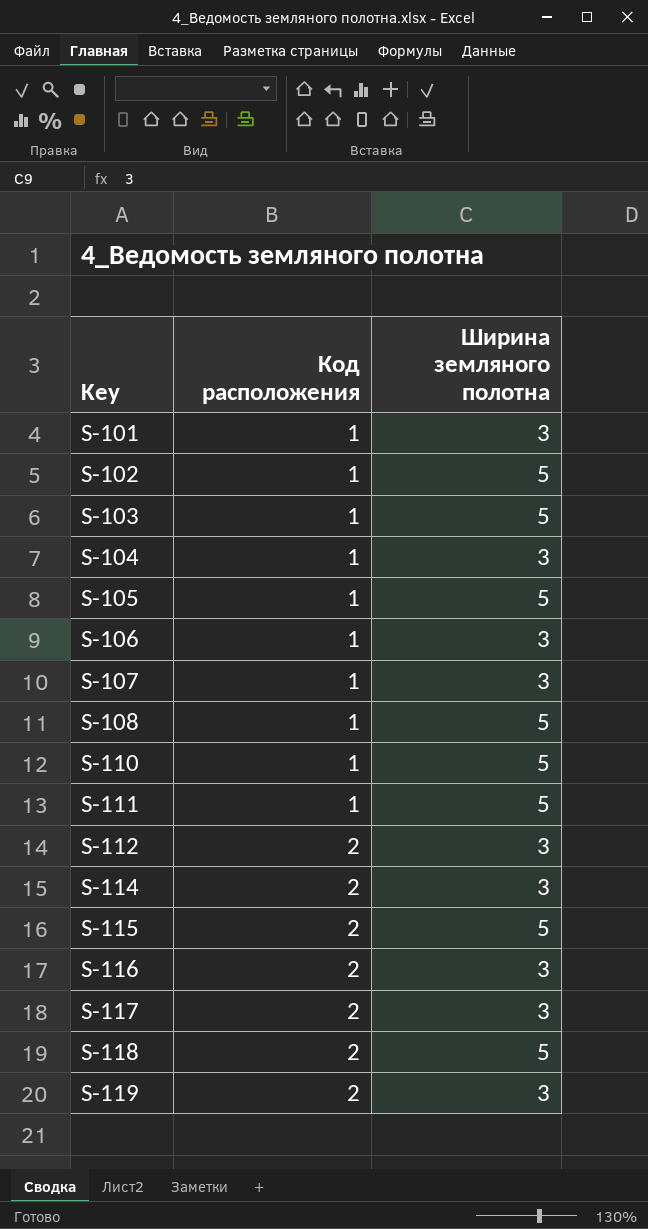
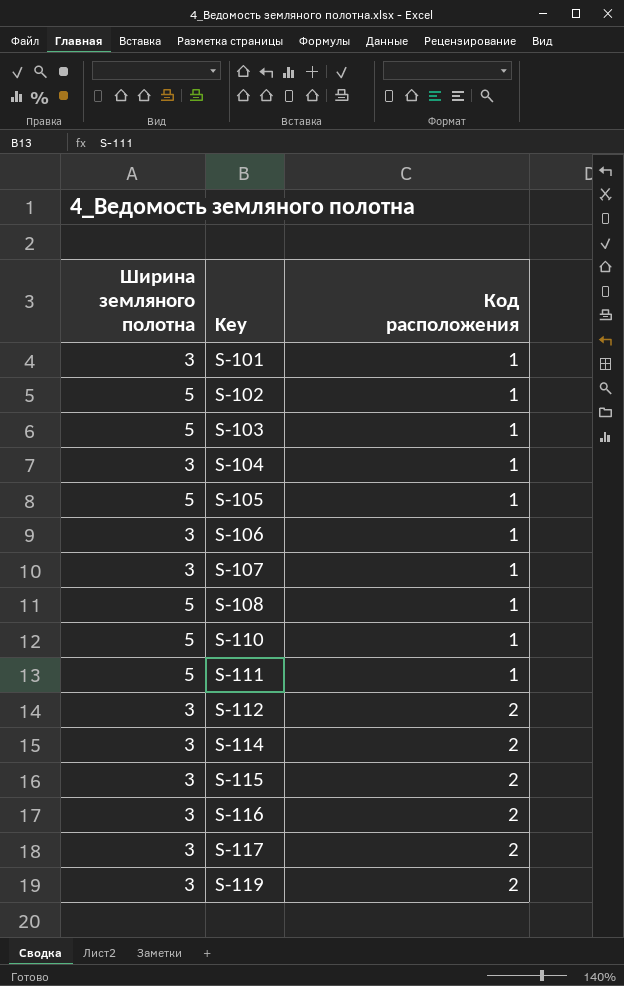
column Ширина земляного полотна | position: 3 -> 1
row S-118: 2 | 5 -> none
S-115 | Ширина земляного полотна: 5 -> 3

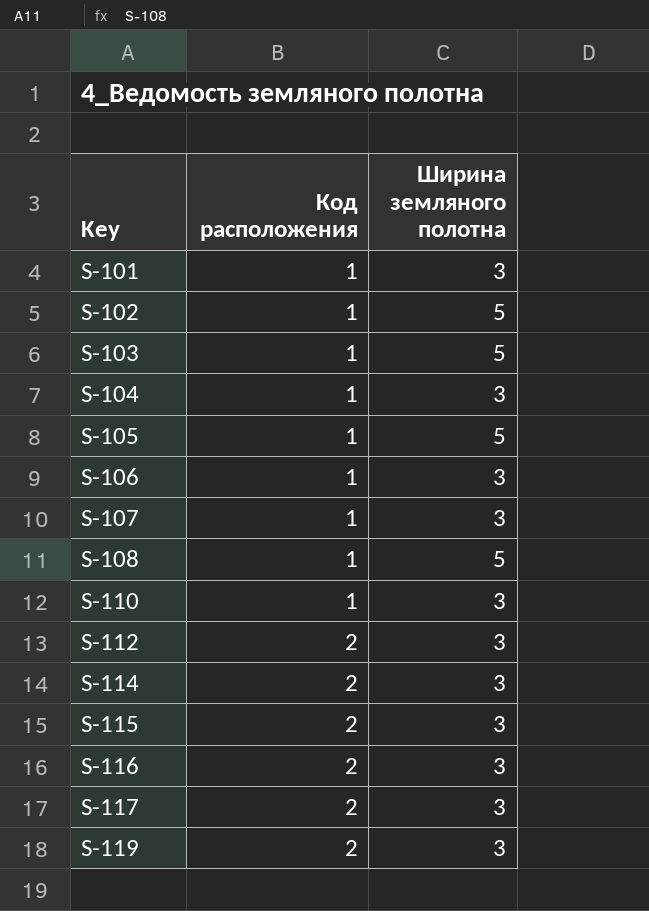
column Ширина земляного полотна | position: 1 -> 3
row S-111: 5 | 1 -> none
S-110 | Ширина земляного полотна: 5 -> 3

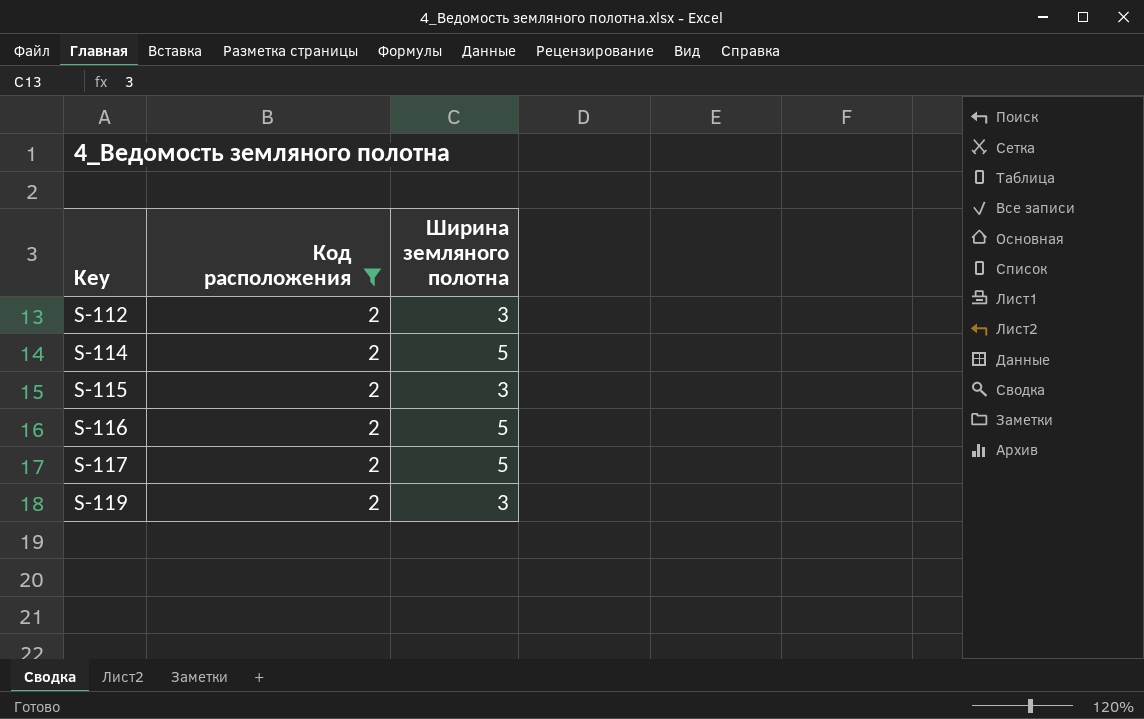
filter: none -> Код расположения = 2
S-114 | Ширина земляного полотна: 3 -> 5
S-116 | Ширина земляного полотна: 3 -> 5
S-117 | Ширина земляного полотна: 3 -> 5

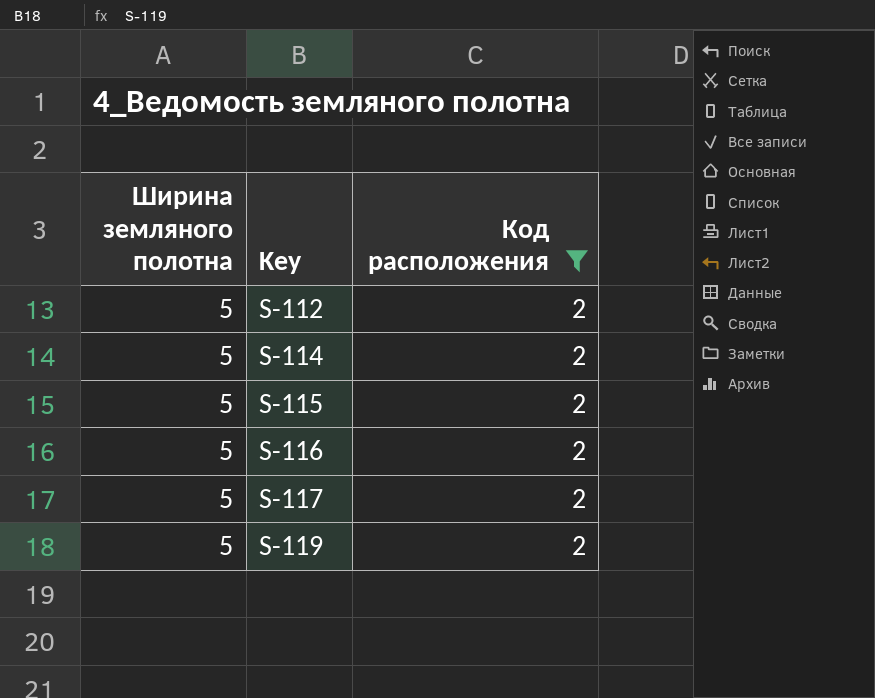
column Ширина земляного полотна | position: 3 -> 1
S-112 | Ширина земляного полотна: 3 -> 5
S-115 | Ширина земляного полотна: 3 -> 5
S-119 | Ширина земляного полотна: 3 -> 5

